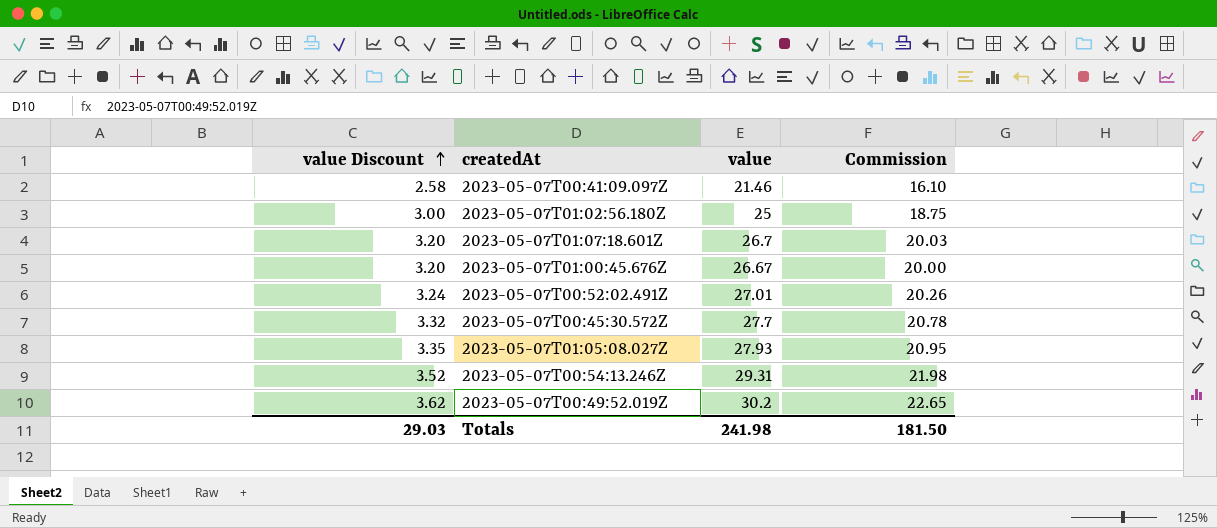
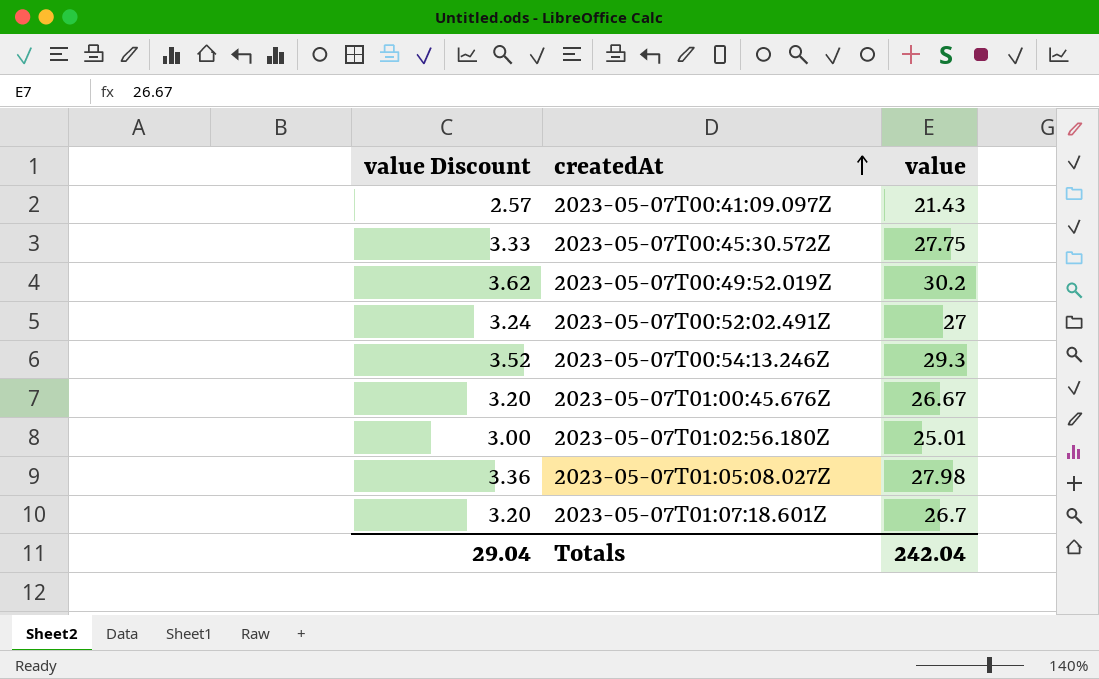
row order: value Discount ascending -> createdAt ascending
column Commission | formula: [value] * 0.75 -> none
2023-05-07T00:41:09.097Z | value Discount: 2.58 -> 2.57
2023-05-07T00:41:09.097Z | value: 21.46 -> 21.43
2023-05-07T00:45:30.572Z | value Discount: 3.32 -> 3.33
2023-05-07T00:45:30.572Z | value: 27.7 -> 27.75
2023-05-07T00:52:02.491Z | value: 27.01 -> 27
2023-05-07T00:54:13.246Z | value: 29.31 -> 29.3
2023-05-07T01:02:56.180Z | value: 25 -> 25.01
2023-05-07T01:05:08.027Z | value Discount: 3.35 -> 3.36
2023-05-07T01:05:08.027Z | value: 27.93 -> 27.98
Totals | value Discount: 29.03 -> 29.04
Totals | value: 241.98 -> 242.04

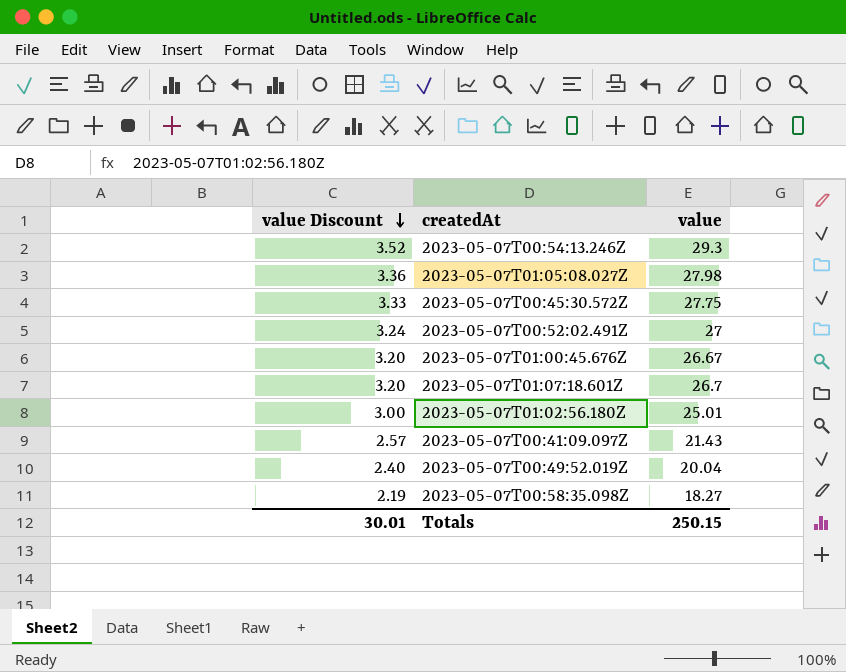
row order: createdAt ascending -> value Discount descending
2023-05-07T00:49:52.019Z | value Discount: 3.62 -> 2.40
2023-05-07T00:49:52.019Z | value: 30.2 -> 20.04
row 2023-05-07T00:58:35.098Z: none -> 2.19 | 18.27
Totals | value Discount: 29.04 -> 30.01
Totals | value: 242.04 -> 250.15

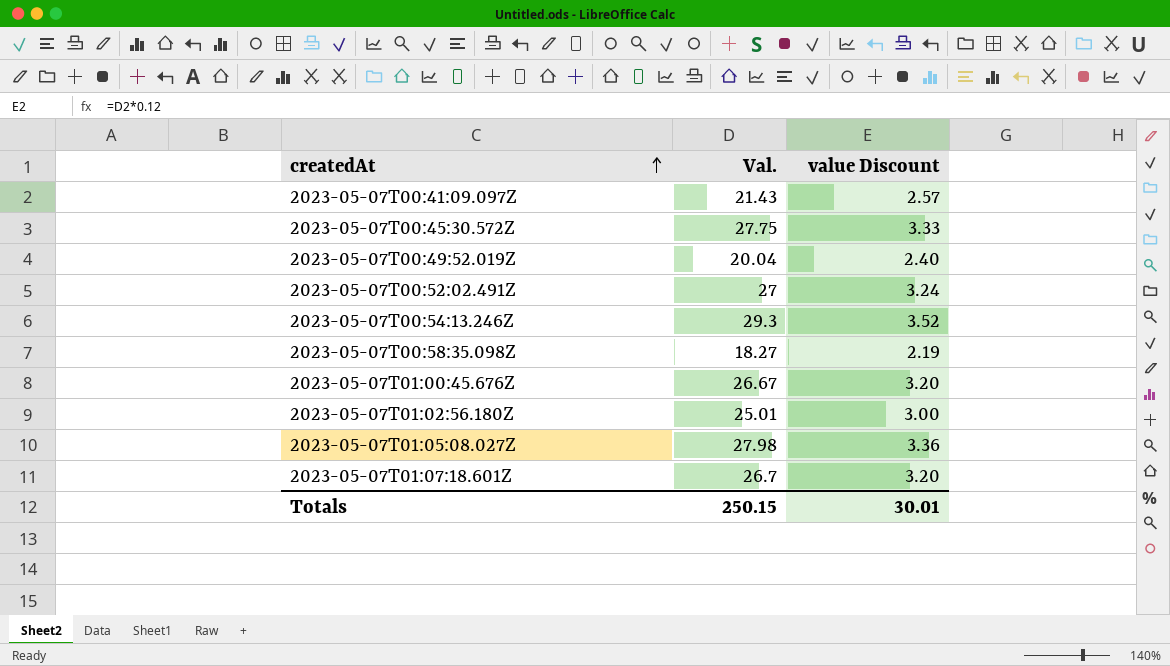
row order: value Discount descending -> createdAt ascending
column name: value -> Val.
column value Discount | position: 1 -> 3

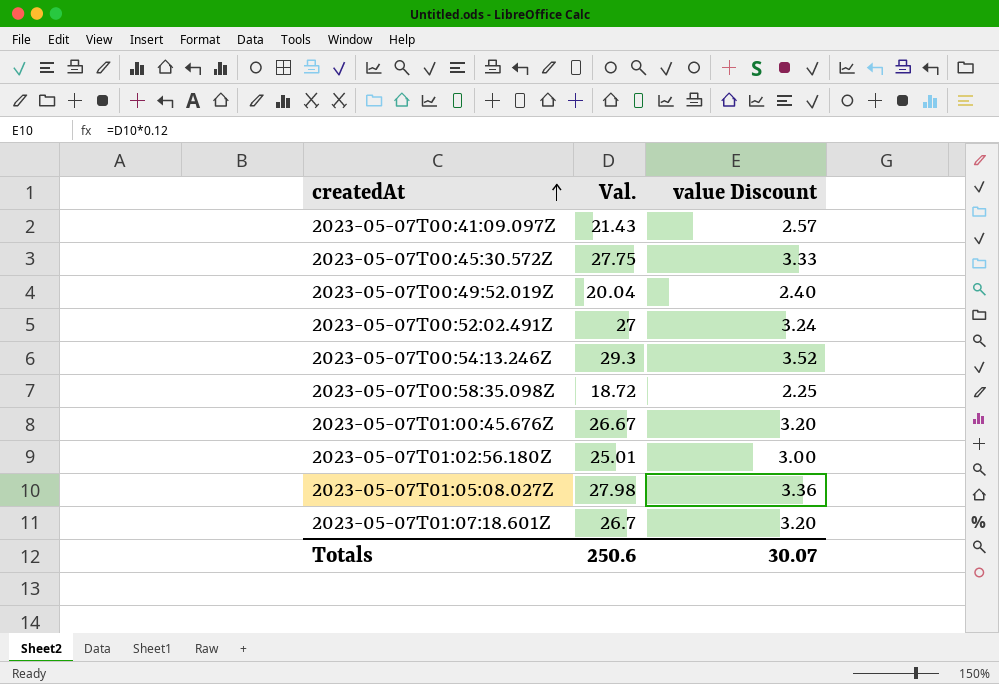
2023-05-07T00:58:35.098Z | Val.: 18.27 -> 18.72
2023-05-07T00:58:35.098Z | value Discount: 2.19 -> 2.25
Totals | Val.: 250.15 -> 250.6
Totals | value Discount: 30.01 -> 30.07

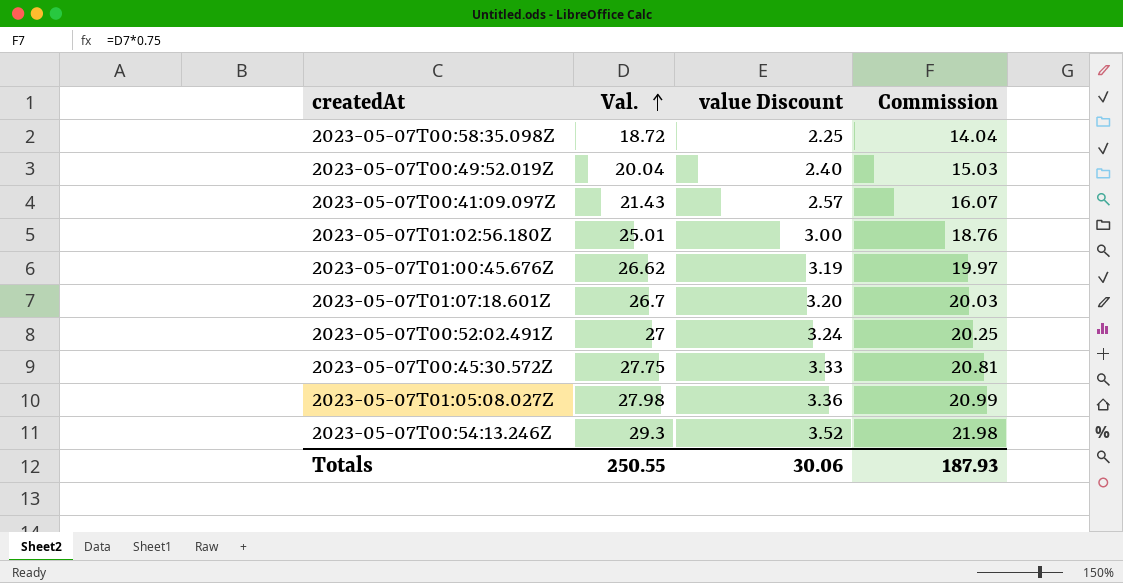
row order: createdAt ascending -> Val. ascending
column Commission | formula: none -> [Val.] * 0.75
2023-05-07T01:00:45.676Z | Val.: 26.67 -> 26.62
2023-05-07T01:00:45.676Z | value Discount: 3.20 -> 3.19
Totals | Val.: 250.6 -> 250.55
Totals | value Discount: 30.07 -> 30.06

